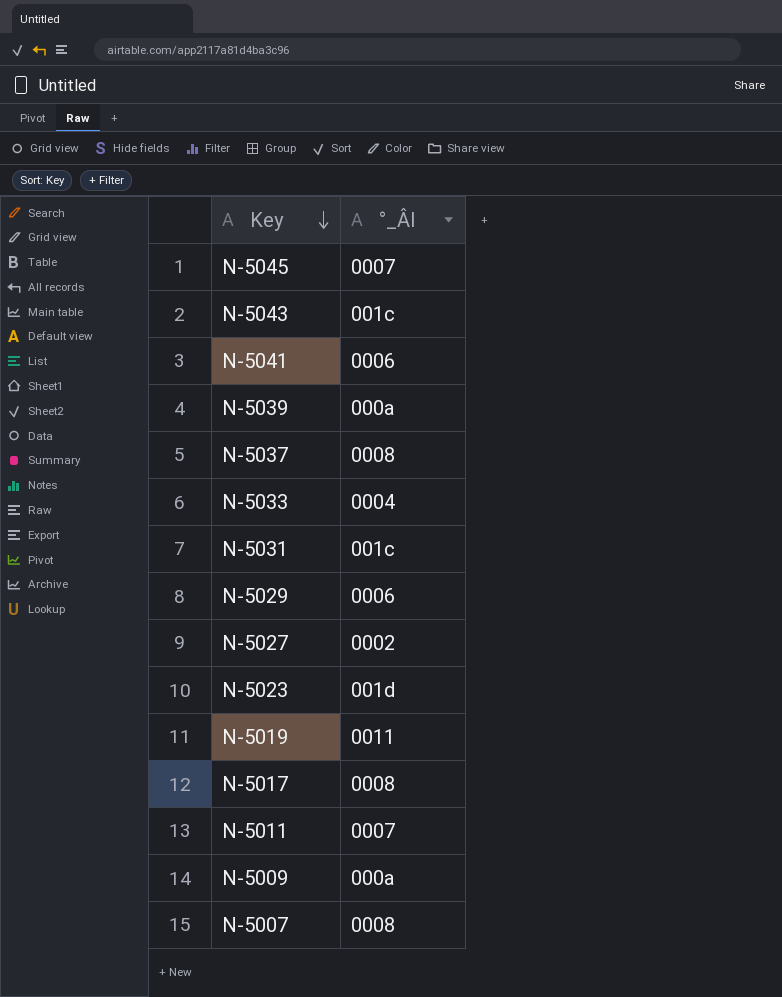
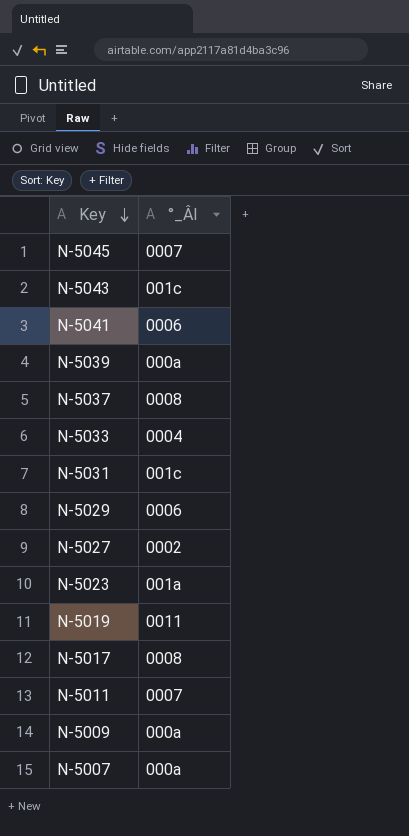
N-5023 | °_ÂI: 001d -> 001a
N-5007 | °_ÂI: 0008 -> 000a

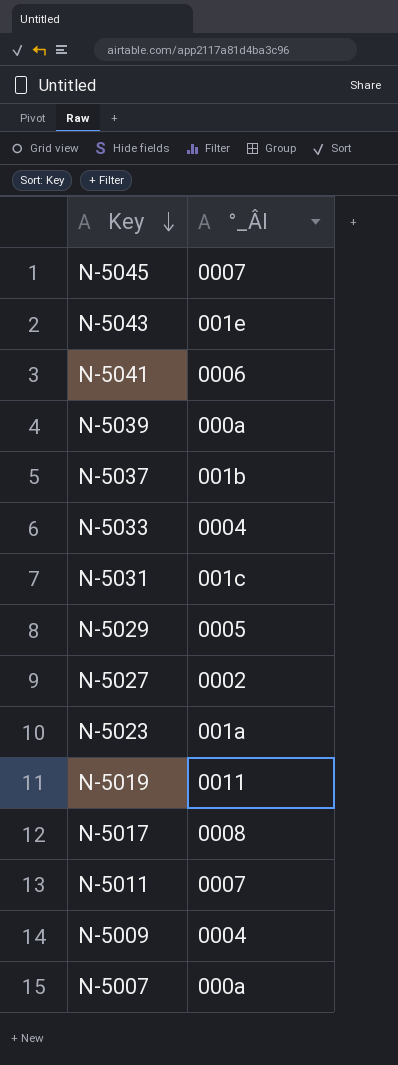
N-5043 | °_ÂI: 001c -> 001e
N-5037 | °_ÂI: 0008 -> 001b
N-5029 | °_ÂI: 0006 -> 0005
N-5009 | °_ÂI: 000a -> 0004

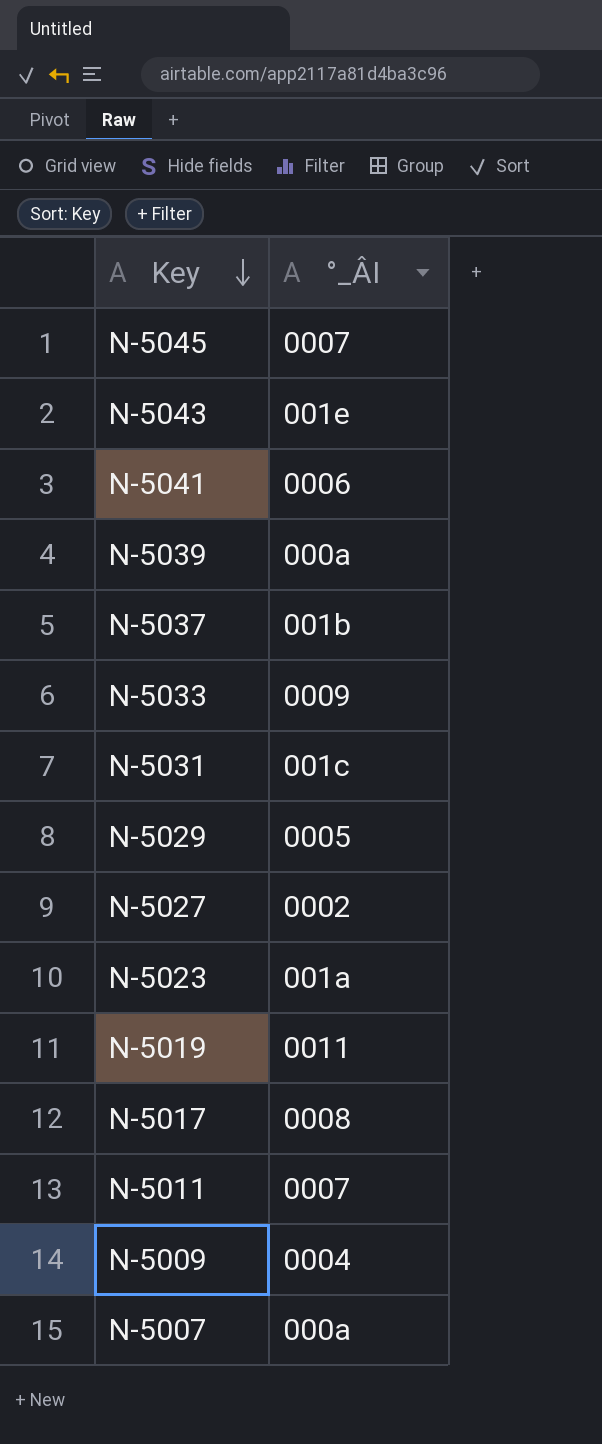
N-5033 | °_ÂI: 0004 -> 0009

